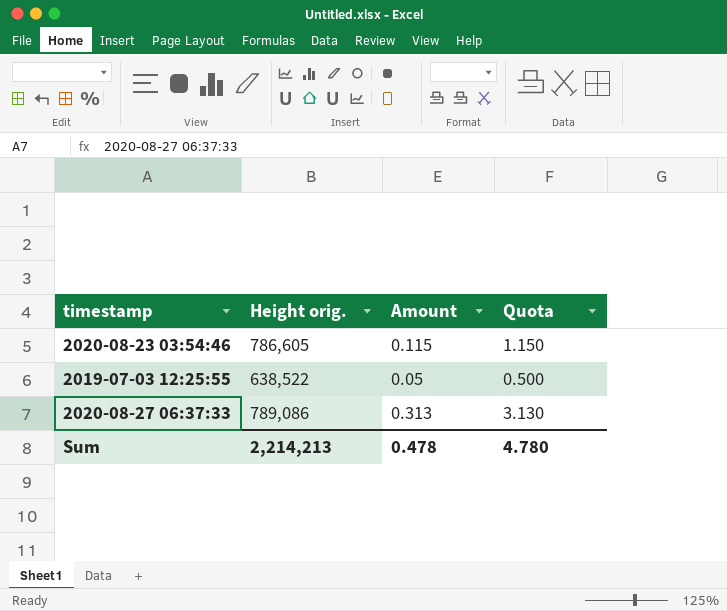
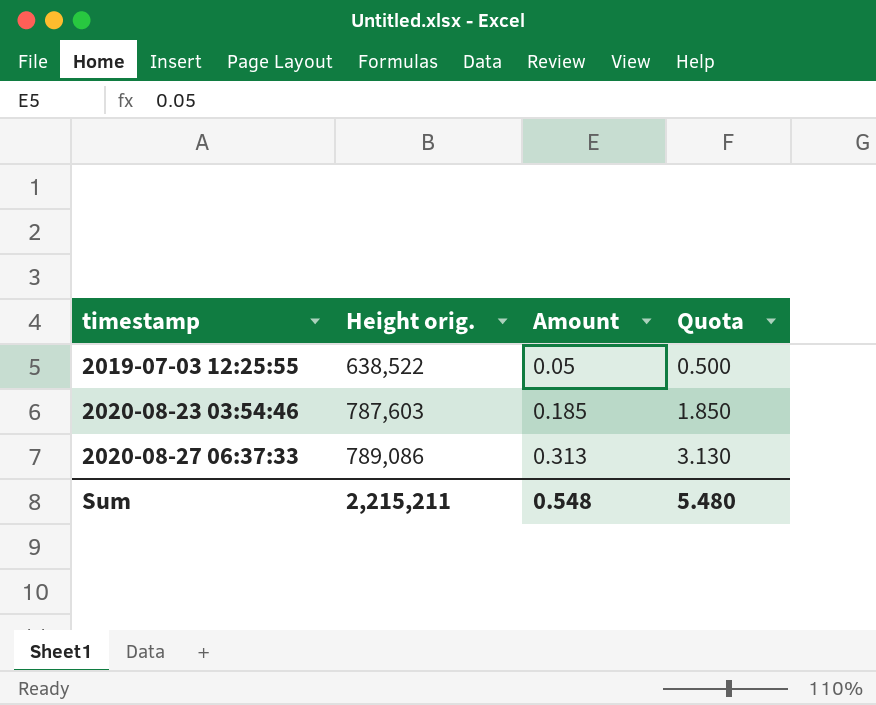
row order: none -> timestamp ascending
2020-08-23 03:54:46 | Height orig.: 786,605 -> 787,603
2020-08-23 03:54:46 | Amount: 0.115 -> 0.185
2020-08-23 03:54:46 | Quota: 1.150 -> 1.850
Sum | Height orig.: 2,214,213 -> 2,215,211
Sum | Amount: 0.478 -> 0.548
Sum | Quota: 4.780 -> 5.480

